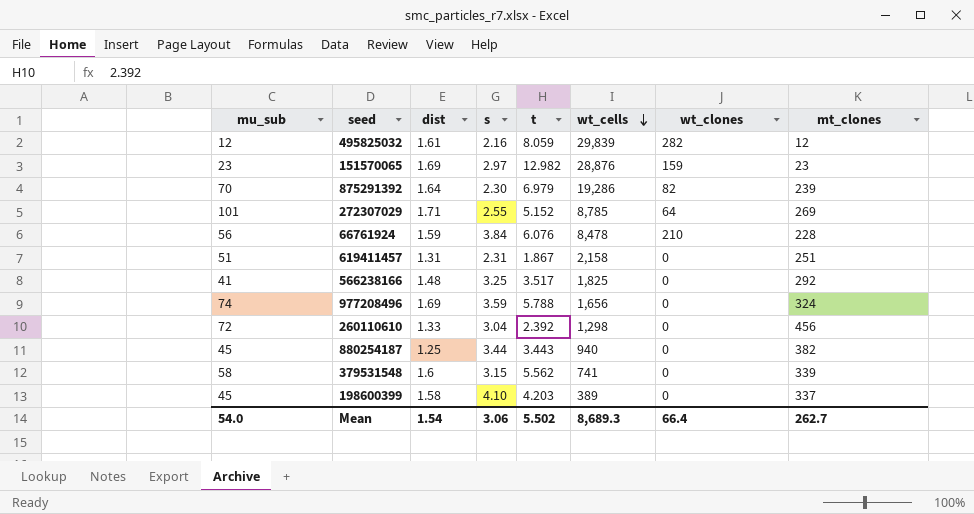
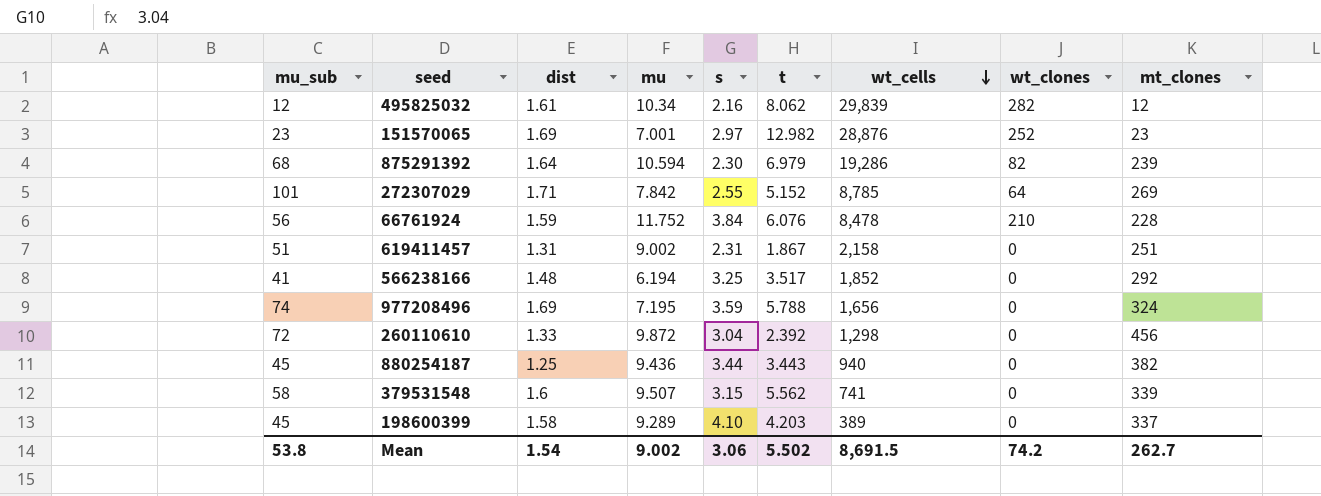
column mu | position: none -> 4
495825032 | t: 8.059 -> 8.062
151570065 | wt_clones: 159 -> 252
875291392 | mu_sub: 70 -> 68
566238166 | wt_cells: 1,825 -> 1,852
Mean | mu_sub: 54.0 -> 53.8
Mean | wt_cells: 8,689.3 -> 8,691.5
Mean | wt_clones: 66.4 -> 74.2

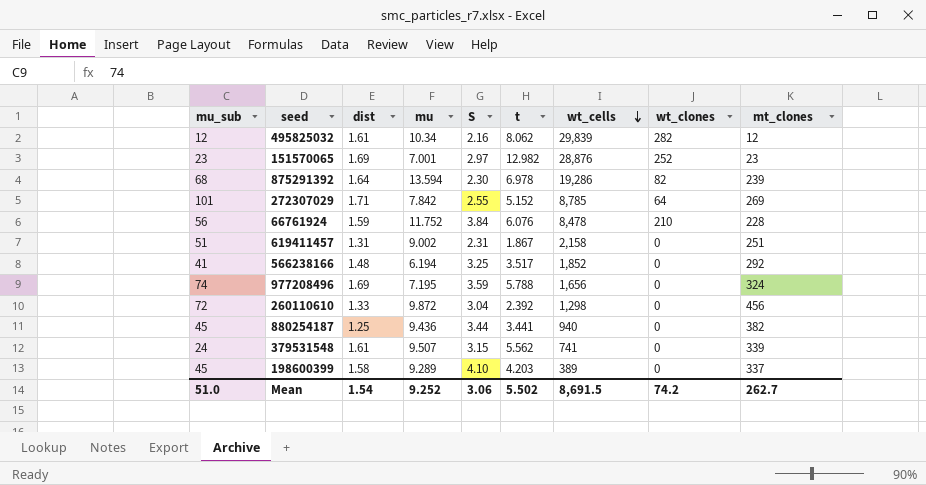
column name: s -> S
875291392 | mu: 10.594 -> 13.594
875291392 | t: 6.979 -> 6.978
880254187 | t: 3.443 -> 3.441
379531548 | mu_sub: 58 -> 24
379531548 | dist: 1.6 -> 1.61
Mean | mu_sub: 53.8 -> 51.0
Mean | mu: 9.002 -> 9.252

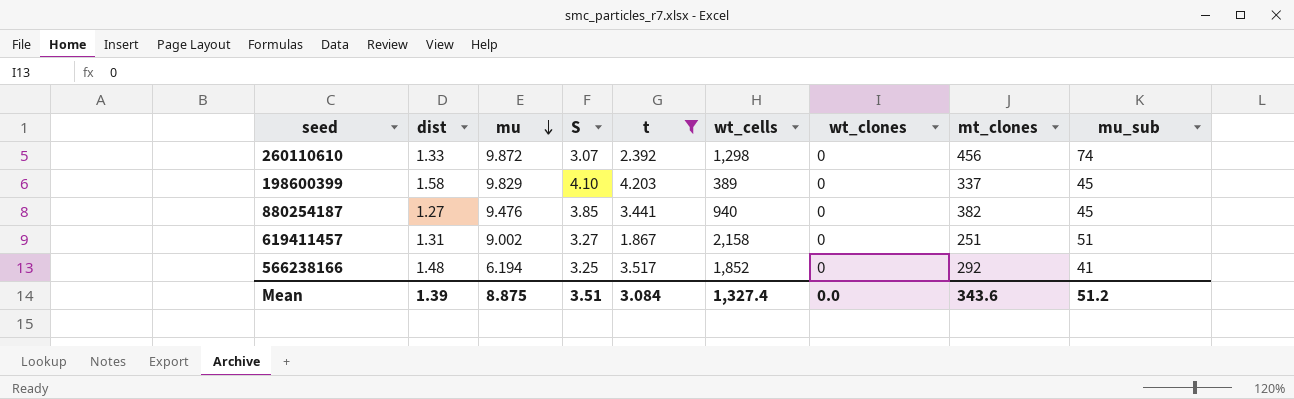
filter: none -> t <= 4.203
row order: wt_cells descending -> mu descending
column mu_sub | position: 1 -> 9
260110610 | S: 3.04 -> 3.07
260110610 | mu_sub: 72 -> 74
198600399 | mu: 9.289 -> 9.829
880254187 | dist: 1.25 -> 1.27
880254187 | mu: 9.436 -> 9.476
880254187 | S: 3.44 -> 3.85
619411457 | S: 2.31 -> 3.27
Mean | dist: 1.54 -> 1.39
Mean | mu: 9.252 -> 8.875
Mean | S: 3.06 -> 3.51
Mean | t: 5.502 -> 3.084
Mean | wt_cells: 8,691.5 -> 1,327.4
Mean | wt_clones: 74.2 -> 0.0
Mean | mt_clones: 262.7 -> 343.6
Mean | mu_sub: 51.0 -> 51.2

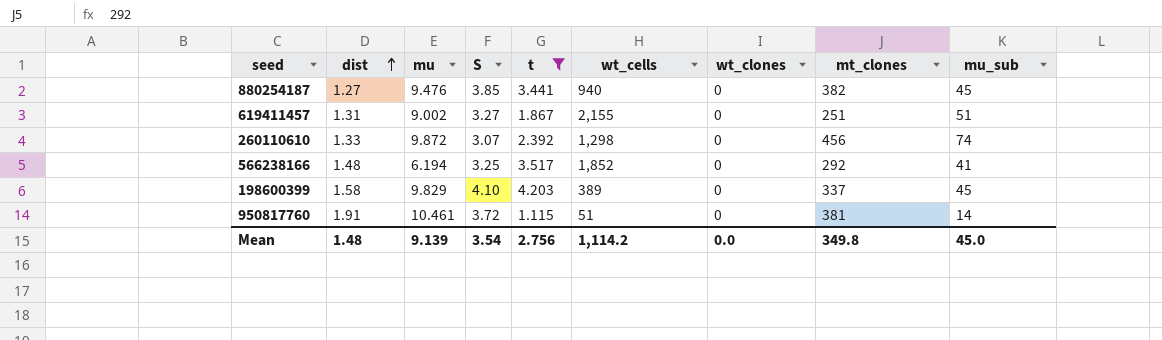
row order: mu descending -> dist ascending
619411457 | wt_cells: 2,158 -> 2,155
row 950817760: none -> 1.91 | 10.461 | 3.72 | 1.115 | 51 | 0 | 381 | 14
Mean | dist: 1.39 -> 1.48
Mean | mu: 8.875 -> 9.139
Mean | S: 3.51 -> 3.54
Mean | t: 3.084 -> 2.756
Mean | wt_cells: 1,327.4 -> 1,114.2
Mean | mt_clones: 343.6 -> 349.8
Mean | mu_sub: 51.2 -> 45.0

